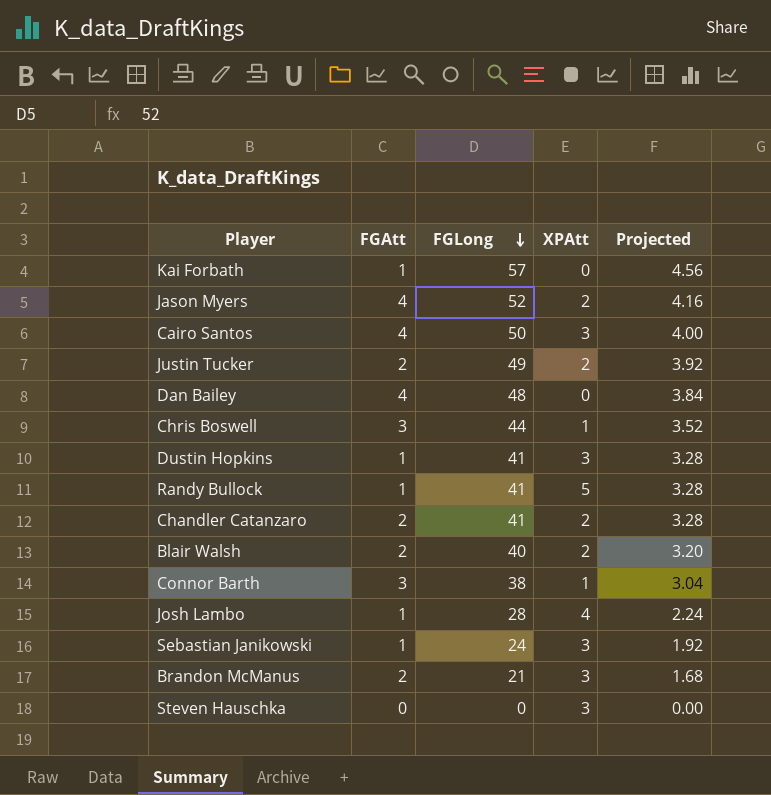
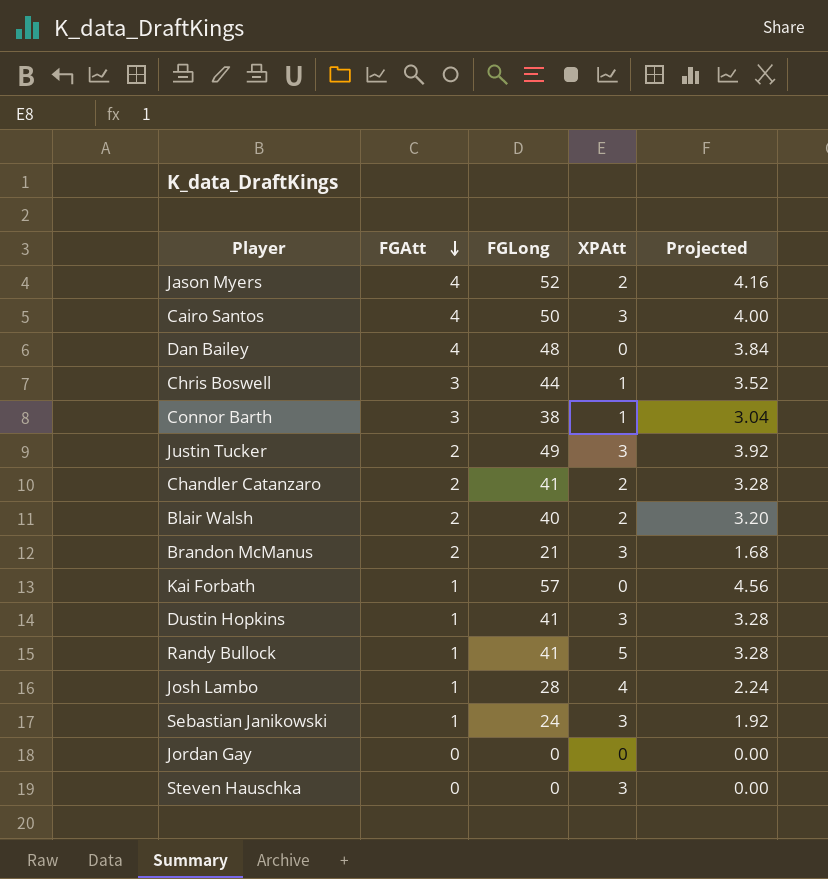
row order: FGLong descending -> FGAtt descending
Justin Tucker | XPAtt: 2 -> 3
row Jordan Gay: none -> 0 | 0 | 0 | 0.00

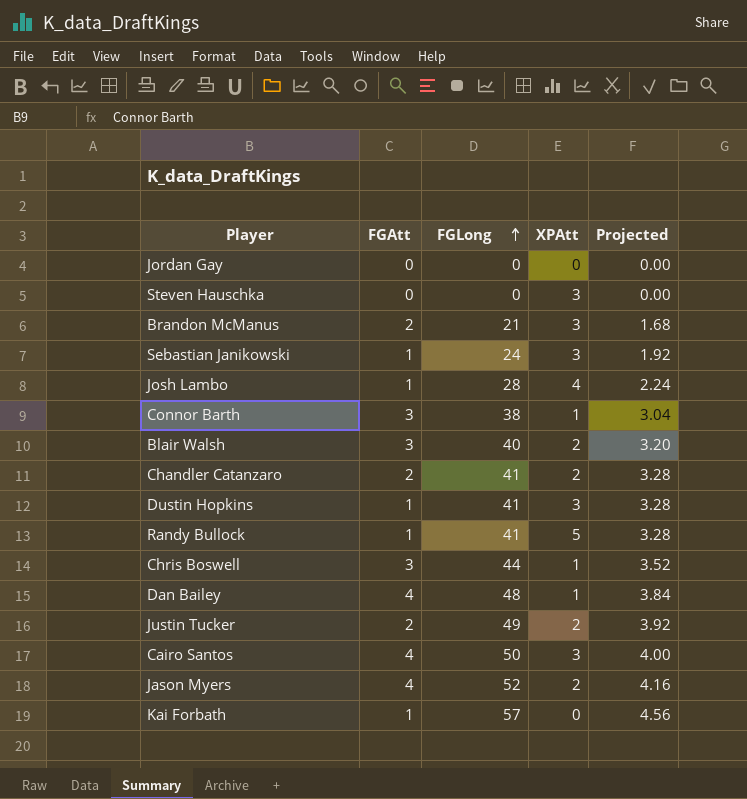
row order: FGAtt descending -> FGLong ascending
Blair Walsh | FGAtt: 2 -> 3
Dan Bailey | XPAtt: 0 -> 1
Justin Tucker | XPAtt: 3 -> 2

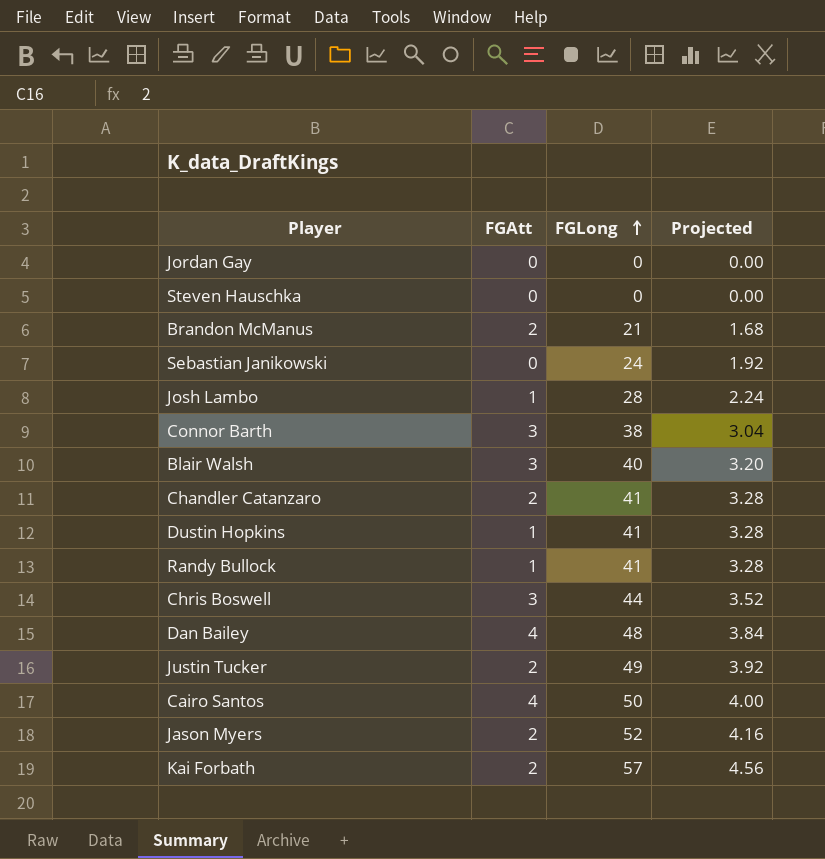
column XPAtt | position: 4 -> none
Sebastian Janikowski | FGAtt: 1 -> 0
Jason Myers | FGAtt: 4 -> 2
Kai Forbath | FGAtt: 1 -> 2

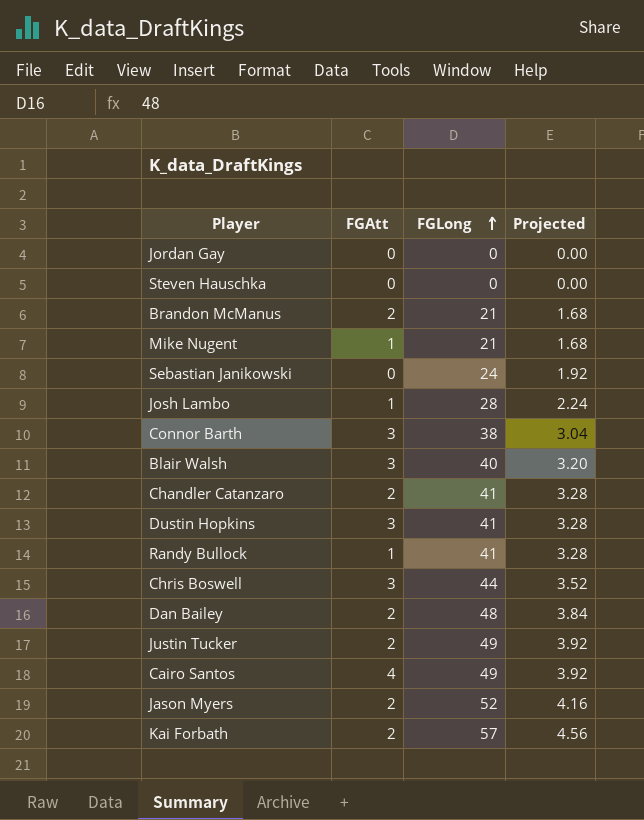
row Mike Nugent: none -> 1 | 21 | 1.68
Dustin Hopkins | FGAtt: 1 -> 3
Dan Bailey | FGAtt: 4 -> 2
Cairo Santos | FGLong: 50 -> 49
Cairo Santos | Projected: 4.00 -> 3.92

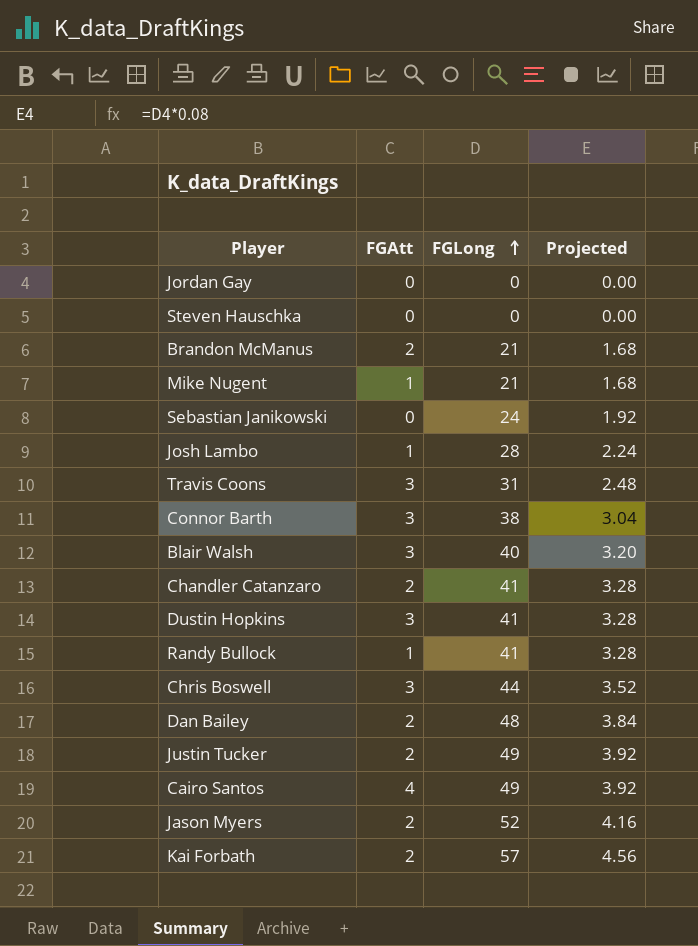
row Travis Coons: none -> 3 | 31 | 2.48

